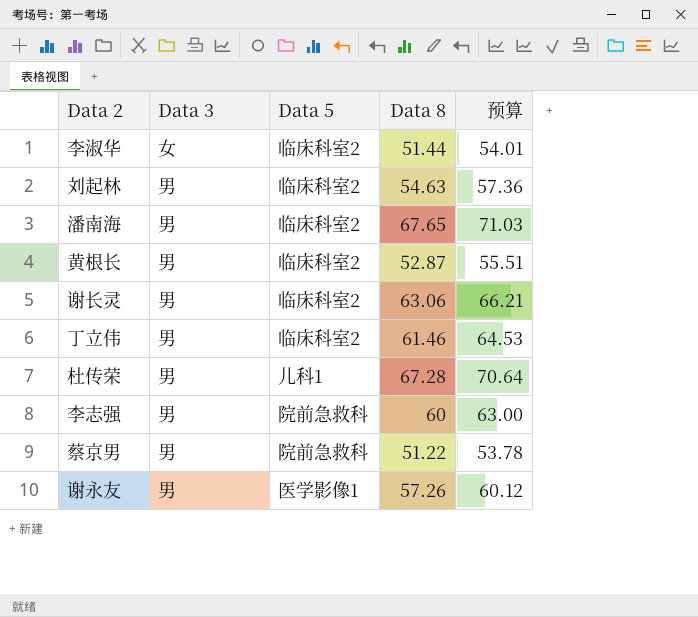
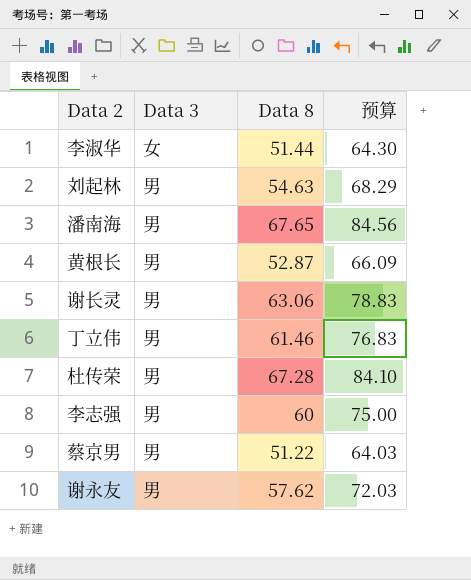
column Data 5 | position: 3 -> none
column 预算 | formula: [Data 8] * 1.05 -> [Data 8] * 1.25
谢永友 | Data 8: 57.26 -> 57.62

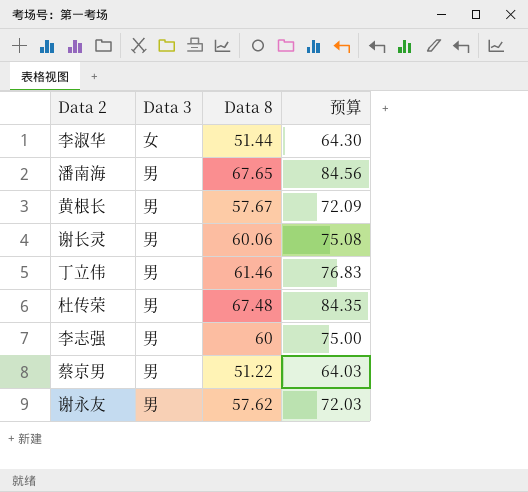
row 刘起林: 男 | 54.63 | 68.29 -> none
黄根长 | Data 8: 52.87 -> 57.67
黄根长 | 预算: 66.09 -> 72.09
谢长灵 | Data 8: 63.06 -> 60.06
谢长灵 | 预算: 78.83 -> 75.08
杜传荣 | Data 8: 67.28 -> 67.48
杜传荣 | 预算: 84.10 -> 84.35

